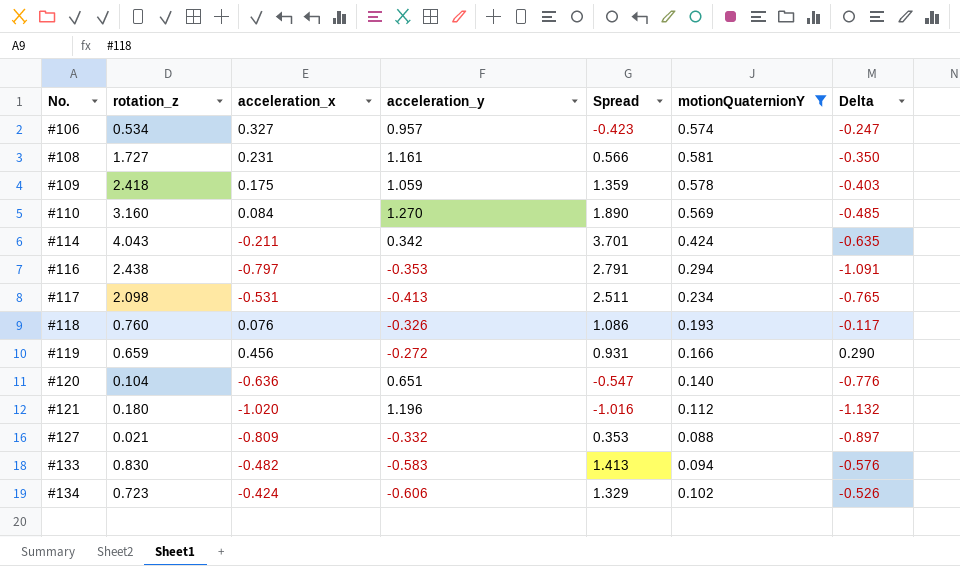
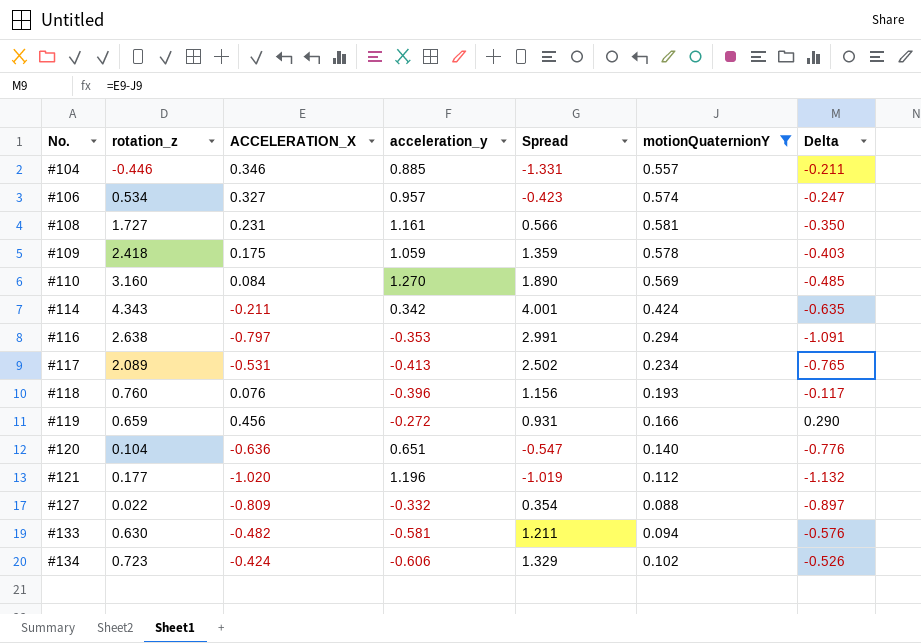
column name: acceleration_x -> ACCELERATION_X
row #104: none -> -0.446 | 0.346 | 0.885 | -1.331 | 0.557 | -0.211
#114 | rotation_z: 4.043 -> 4.343
#114 | Spread: 3.701 -> 4.001
#116 | rotation_z: 2.438 -> 2.638
#116 | Spread: 2.791 -> 2.991
#117 | rotation_z: 2.098 -> 2.089
#117 | Spread: 2.511 -> 2.502
#118 | acceleration_y: -0.326 -> -0.396
#118 | Spread: 1.086 -> 1.156
#121 | rotation_z: 0.180 -> 0.177
#121 | Spread: -1.016 -> -1.019
#127 | rotation_z: 0.021 -> 0.022
#127 | Spread: 0.353 -> 0.354
#133 | rotation_z: 0.830 -> 0.630
#133 | acceleration_y: -0.583 -> -0.581
#133 | Spread: 1.413 -> 1.211

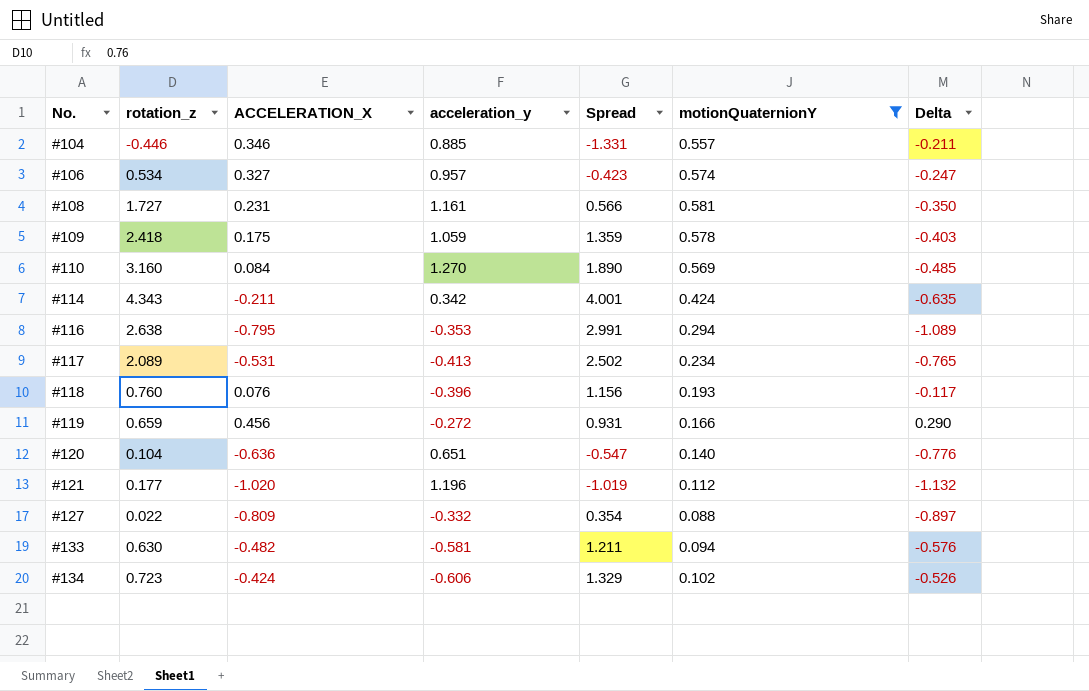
#116 | ACCELERATION_X: -0.797 -> -0.795
#116 | Delta: -1.091 -> -1.089

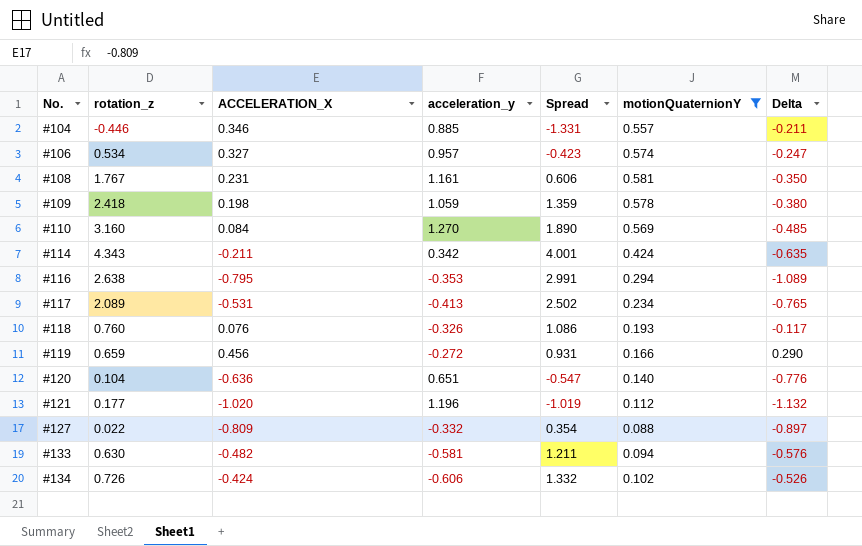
#108 | rotation_z: 1.727 -> 1.767
#108 | Spread: 0.566 -> 0.606
#109 | ACCELERATION_X: 0.175 -> 0.198
#109 | Delta: -0.403 -> -0.380
#118 | acceleration_y: -0.396 -> -0.326
#118 | Spread: 1.156 -> 1.086
#134 | rotation_z: 0.723 -> 0.726
#134 | Spread: 1.329 -> 1.332

